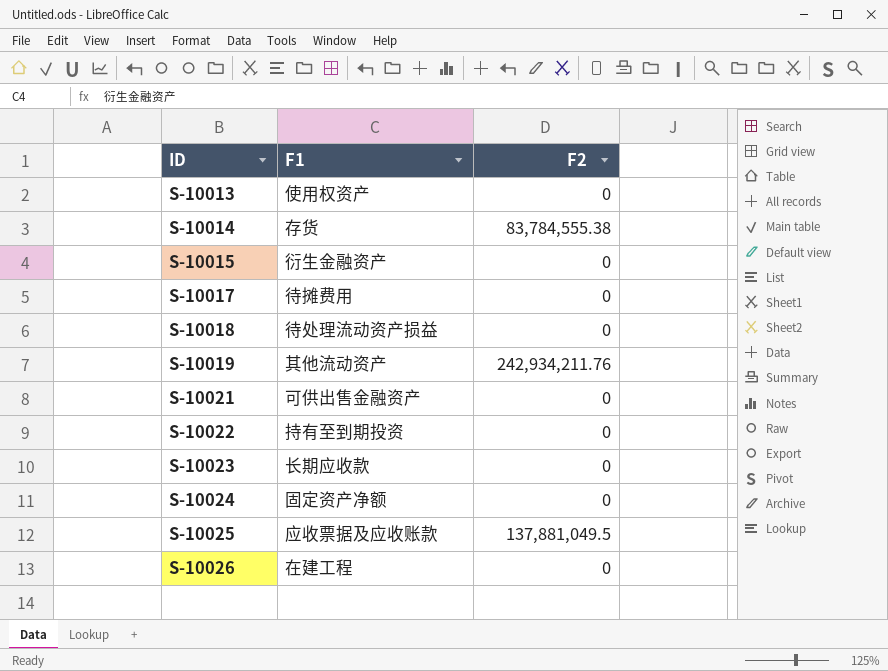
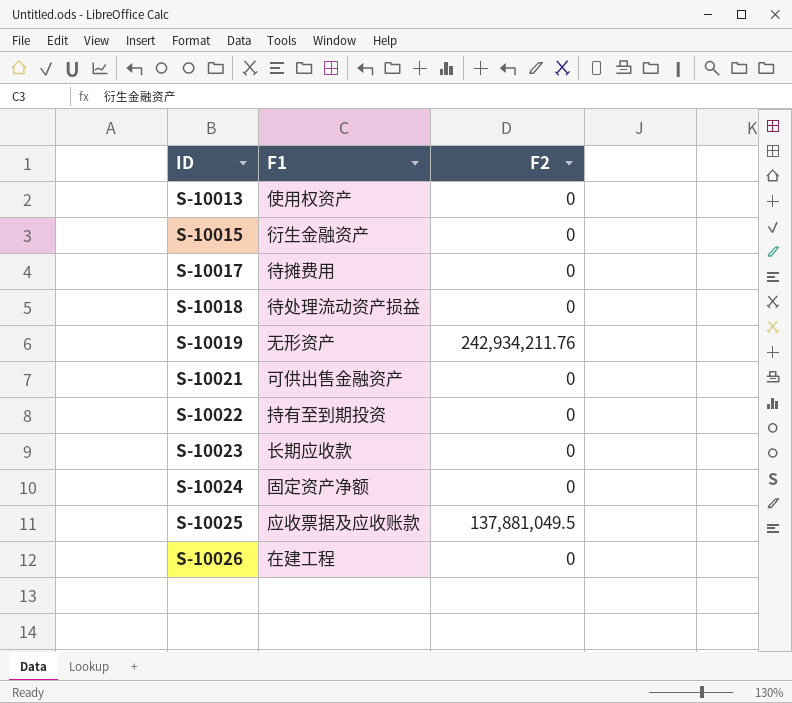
row S-10014: 存货 | 83,784,555.38 -> none
S-10019 | F1: 其他流动资产 -> 无形资产

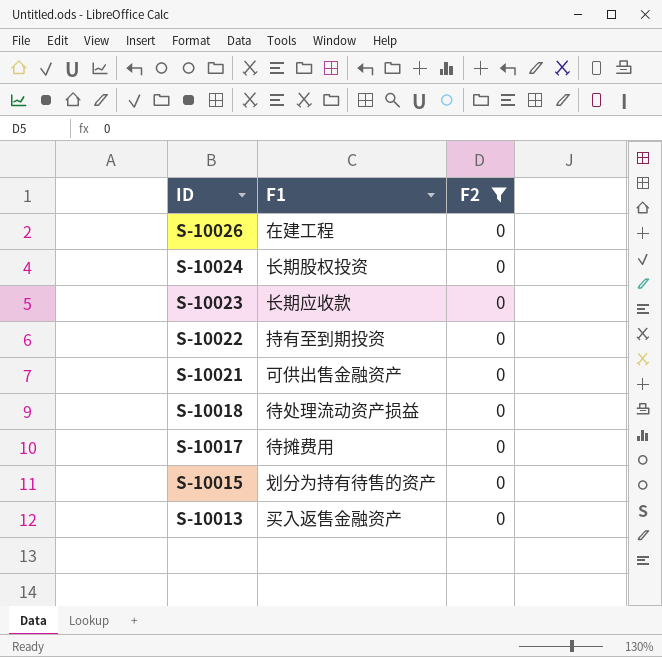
filter: none -> F2 = 0
row order: ID ascending -> ID descending
S-10024 | F1: 固定资产净额 -> 长期股权投资
S-10015 | F1: 衍生金融资产 -> 划分为持有待售的资产
S-10013 | F1: 使用权资产 -> 买入返售金融资产

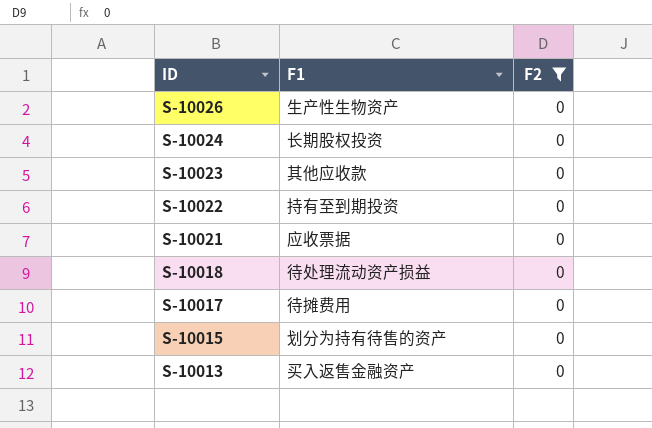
S-10026 | F1: 在建工程 -> 生产性生物资产
S-10023 | F1: 长期应收款 -> 其他应收款
S-10021 | F1: 可供出售金融资产 -> 应收票据

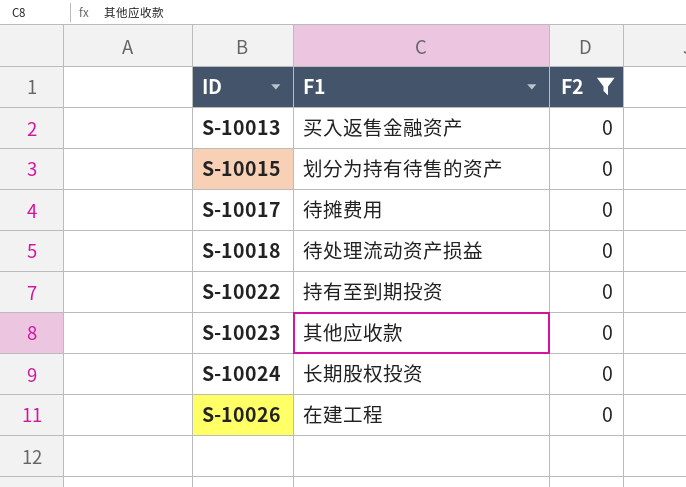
row order: ID descending -> ID ascending
row S-10021: 应收票据 | 0 -> none
S-10026 | F1: 生产性生物资产 -> 在建工程

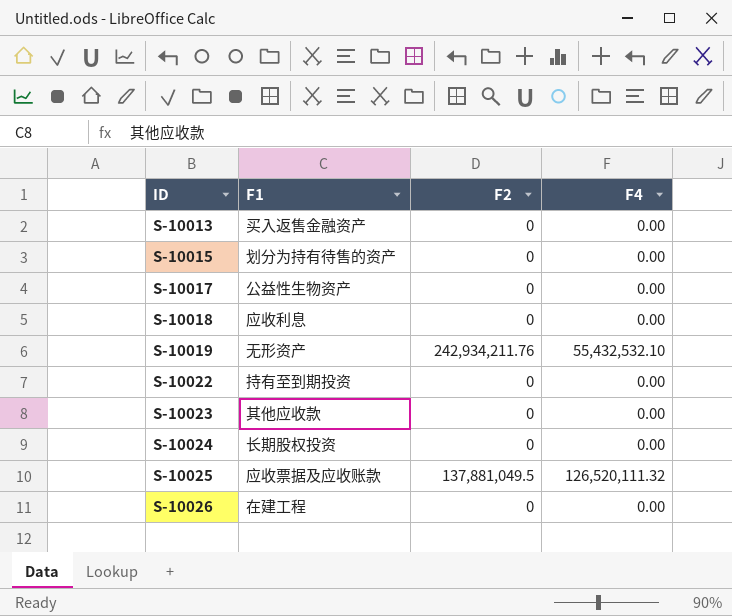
filter: F2 = 0 -> none
column F4 | position: none -> 4
S-10017 | F1: 待摊费用 -> 公益性生物资产
S-10018 | F1: 待处理流动资产损益 -> 应收利息

